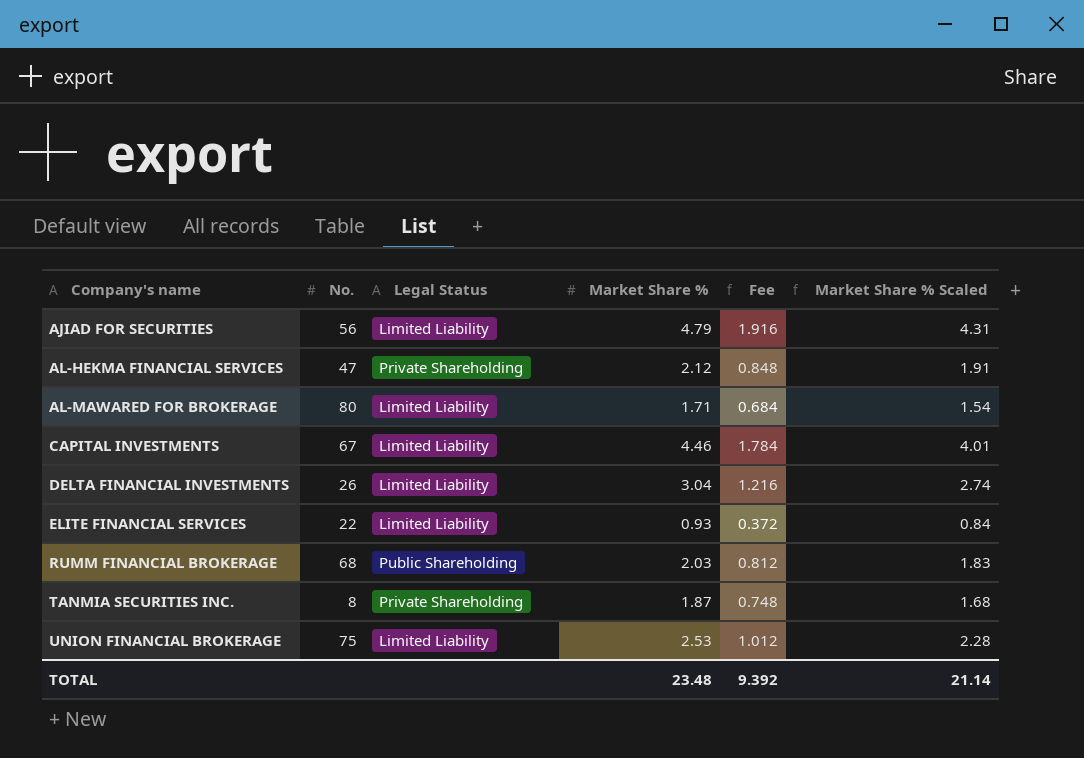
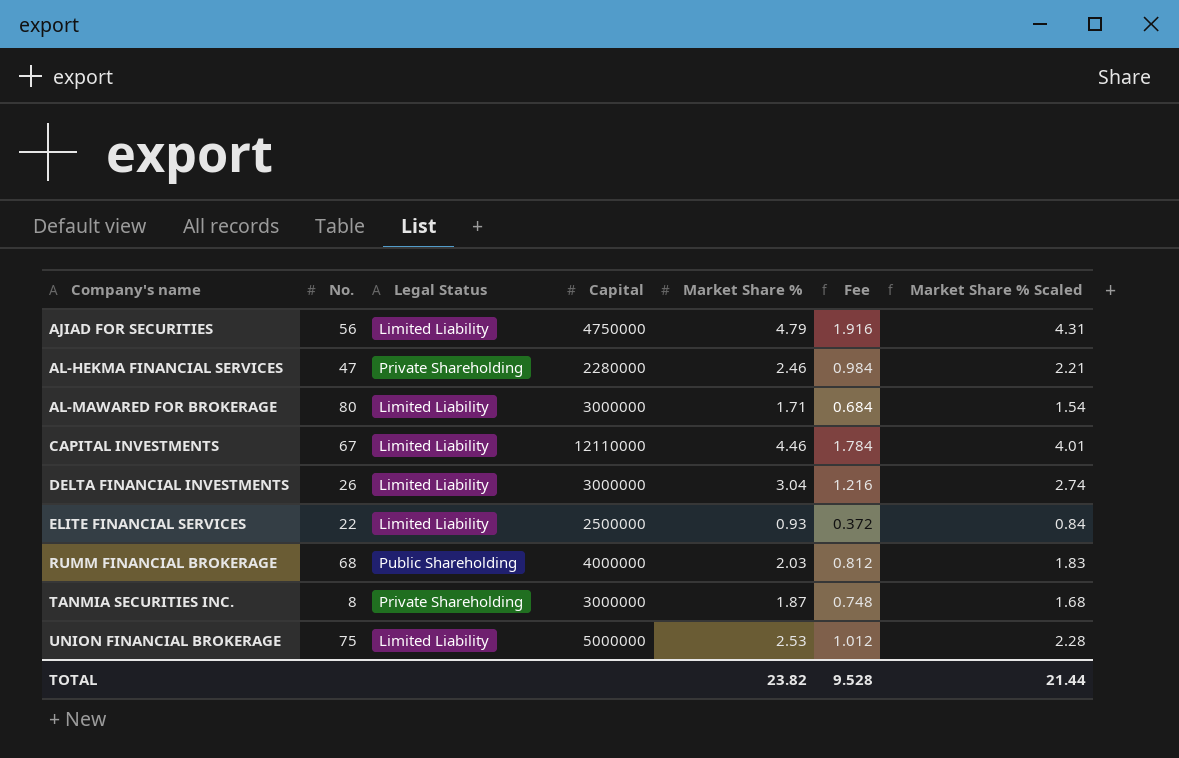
column Capital | position: none -> 4
AL-HEKMA FINANCIAL SERVICES | Market Share %: 2.12 -> 2.46
AL-HEKMA FINANCIAL SERVICES | Fee: 0.848 -> 0.984
AL-HEKMA FINANCIAL SERVICES | Market Share % Scaled: 1.91 -> 2.21
TOTAL | Market Share %: 23.48 -> 23.82
TOTAL | Fee: 9.392 -> 9.528
TOTAL | Market Share % Scaled: 21.14 -> 21.44

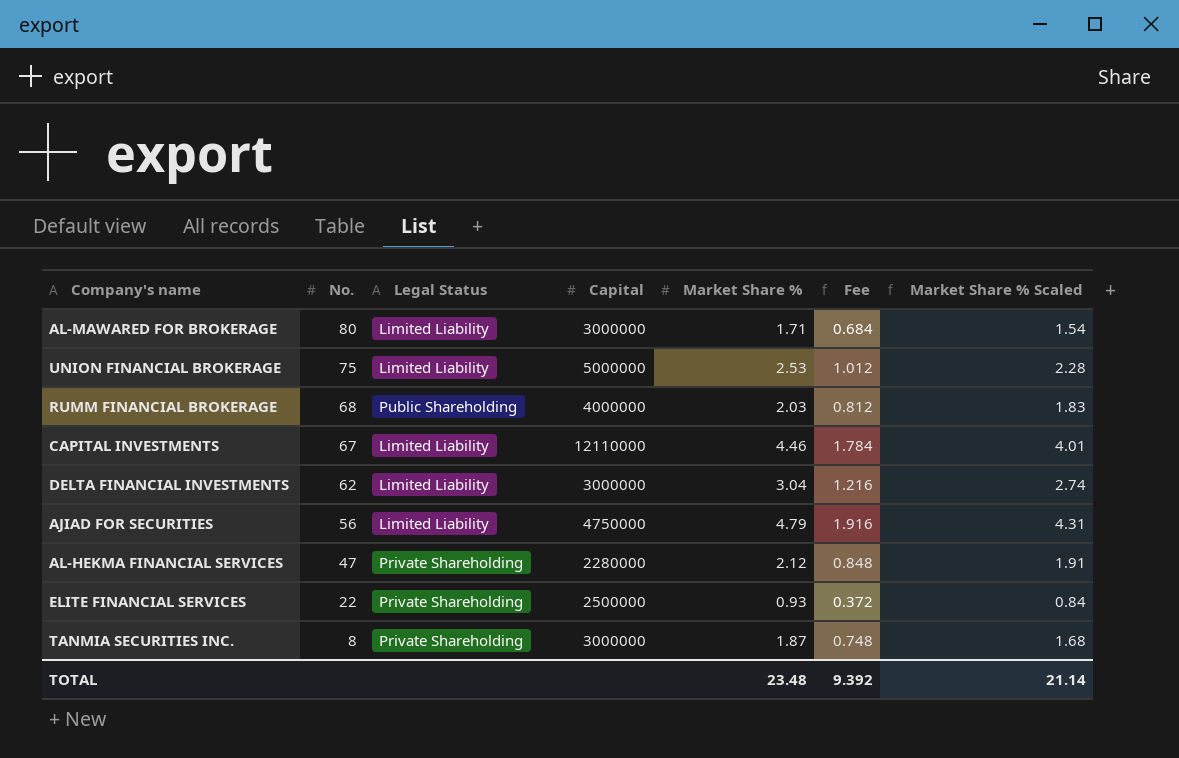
row order: Company's name ascending -> No. descending
DELTA FINANCIAL INVESTMENTS | No.: 26 -> 62
AL-HEKMA FINANCIAL SERVICES | Market Share %: 2.46 -> 2.12
AL-HEKMA FINANCIAL SERVICES | Fee: 0.984 -> 0.848
AL-HEKMA FINANCIAL SERVICES | Market Share % Scaled: 2.21 -> 1.91
ELITE FINANCIAL SERVICES | Legal Status: Limited Liability -> Private Shareholding
TOTAL | Market Share %: 23.82 -> 23.48
TOTAL | Fee: 9.528 -> 9.392
TOTAL | Market Share % Scaled: 21.44 -> 21.14

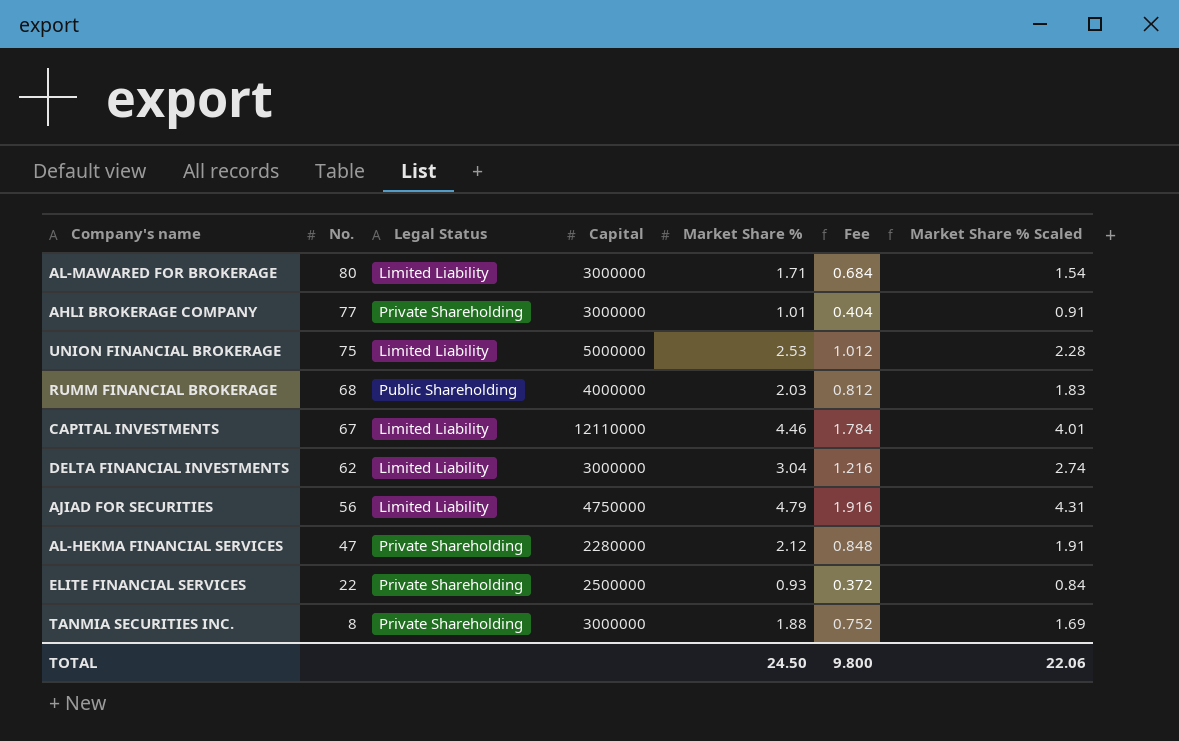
row AHLI BROKERAGE COMPANY: none -> 77 | Private Shareholding | 3000000 | 1.01 | 0.404 | 0.91
TANMIA SECURITIES INC. | Market Share %: 1.87 -> 1.88
TANMIA SECURITIES INC. | Fee: 0.748 -> 0.752
TANMIA SECURITIES INC. | Market Share % Scaled: 1.68 -> 1.69
TOTAL | Market Share %: 23.48 -> 24.50
TOTAL | Fee: 9.392 -> 9.800
TOTAL | Market Share % Scaled: 21.14 -> 22.06

